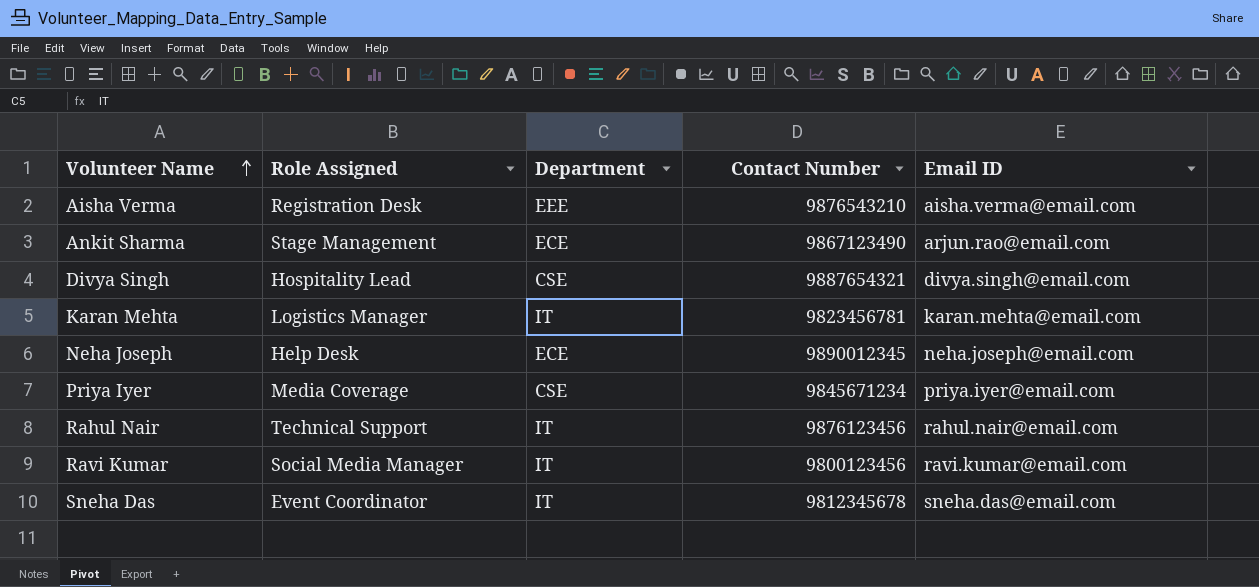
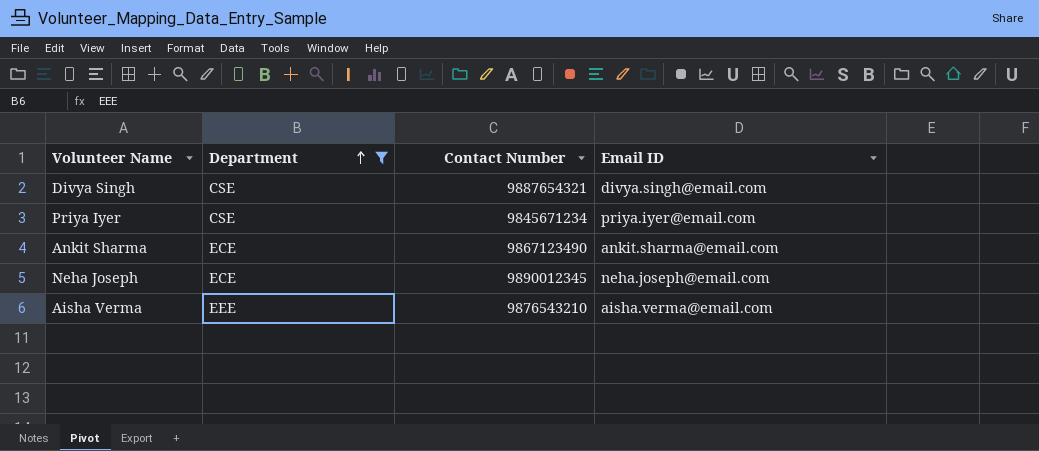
filter: none -> Department != IT
row order: Volunteer Name ascending -> Department ascending
column Role Assigned | position: 2 -> none
Ankit Sharma | Email ID: arjun.rao@email.com -> ankit.sharma@email.com

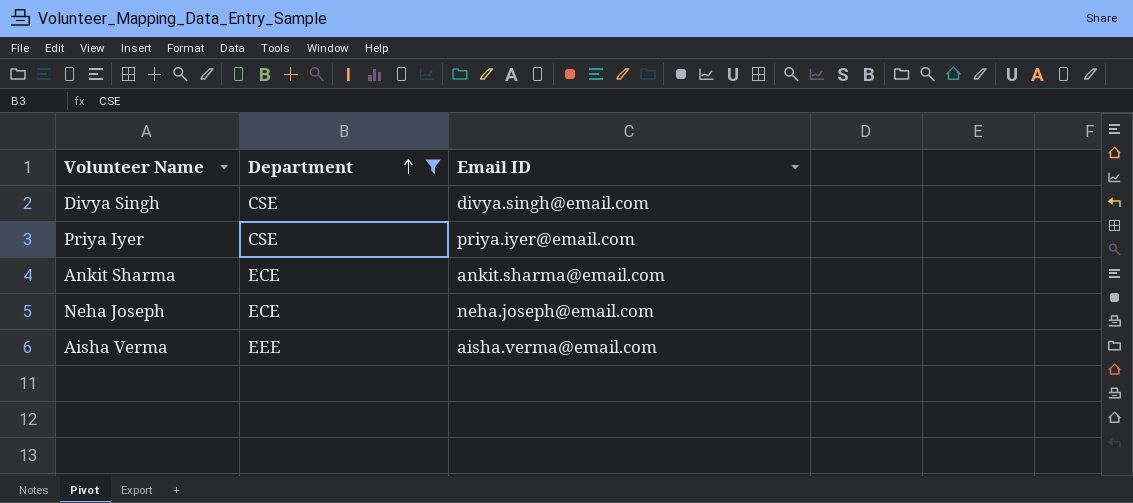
column Contact Number | position: 3 -> none

